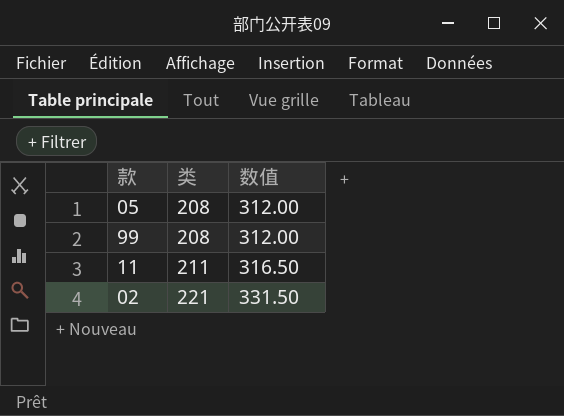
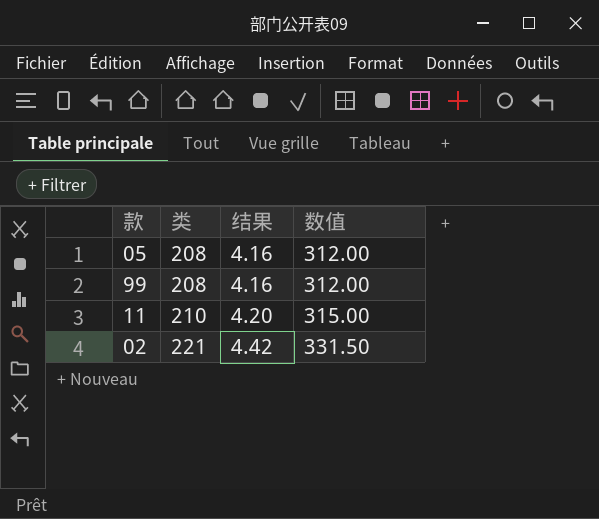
column 结果 | formula: none -> [类] * 0.02
11 | 类: 211 -> 210
11 | 数值: 316.50 -> 315.00

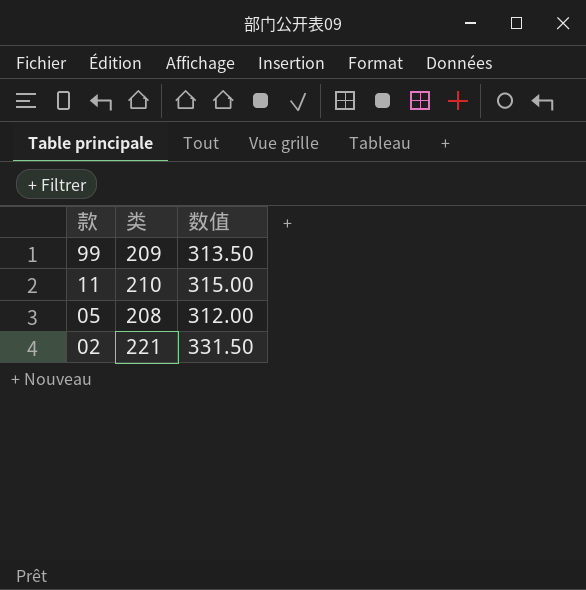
row order: 类 ascending -> 款 descending
column 结果 | formula: [类] * 0.02 -> none
99 | 类: 208 -> 209
99 | 数值: 312.00 -> 313.50

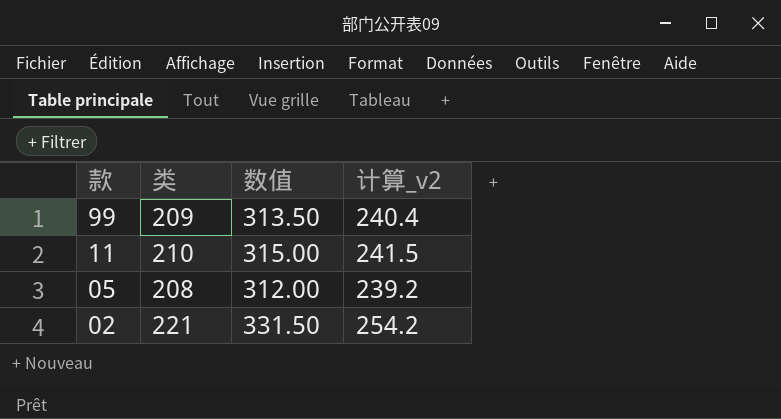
column 计算_v2 | formula: none -> [类] * 1.15

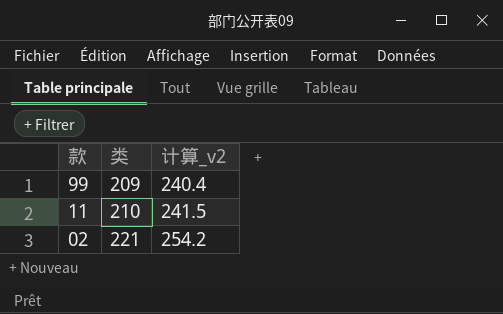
column 数值 | formula: [类] * 1.5 -> none
row 05: 208 | 312.00 | 239.2 -> none

